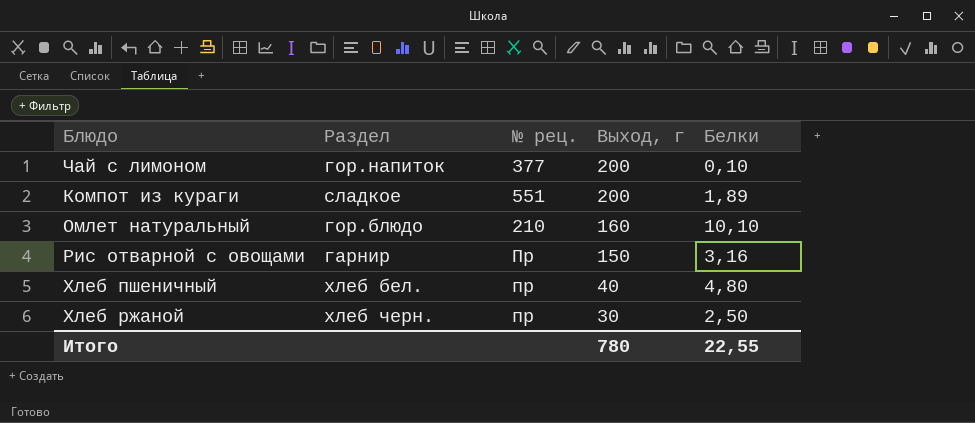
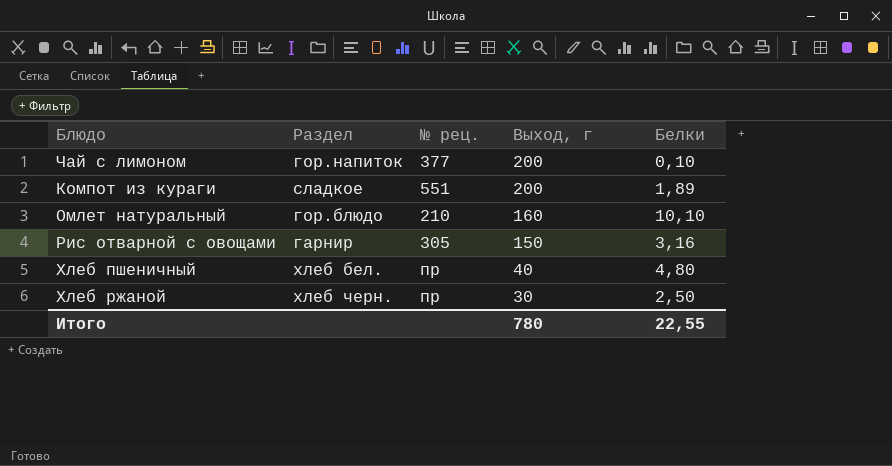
Рис отварной с овощами | № рец.: Пр -> 305

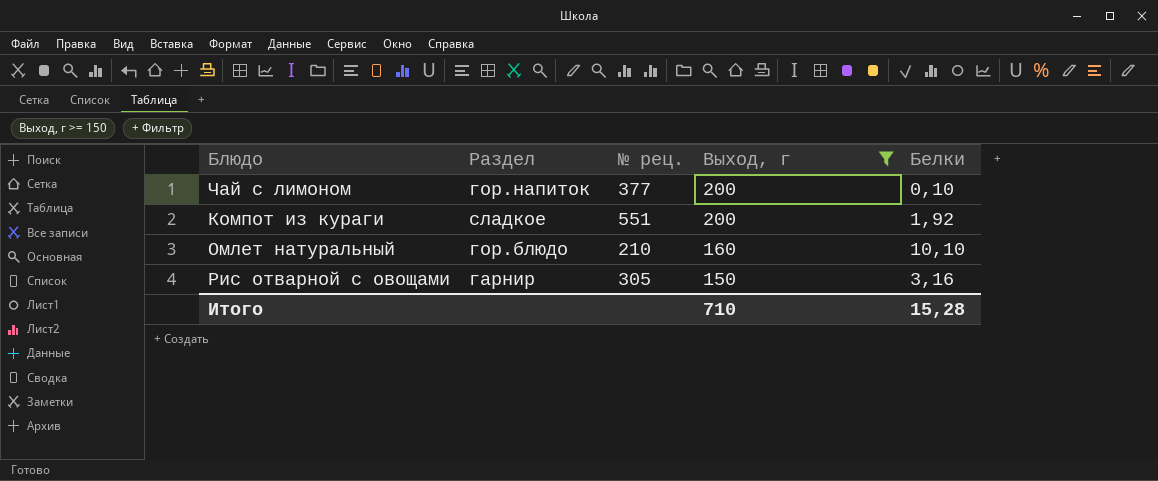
filter: none -> Выход, г >= 150
Компот из кураги | Белки: 1,89 -> 1,92
Итого | Выход, г: 780 -> 710
Итого | Белки: 22,55 -> 15,28

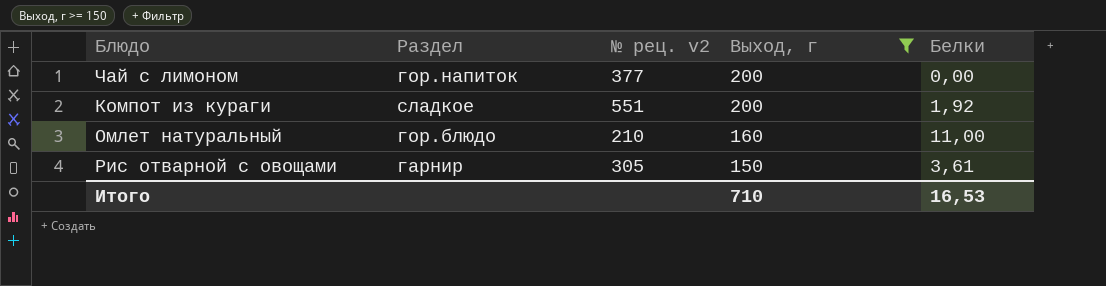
column name: № рец. -> № рец. v2
Чай с лимоном | Белки: 0,10 -> 0,00
Омлет натуральный | Белки: 10,10 -> 11,00
Рис отварной с овощами | Белки: 3,16 -> 3,61
Итого | Белки: 15,28 -> 16,53

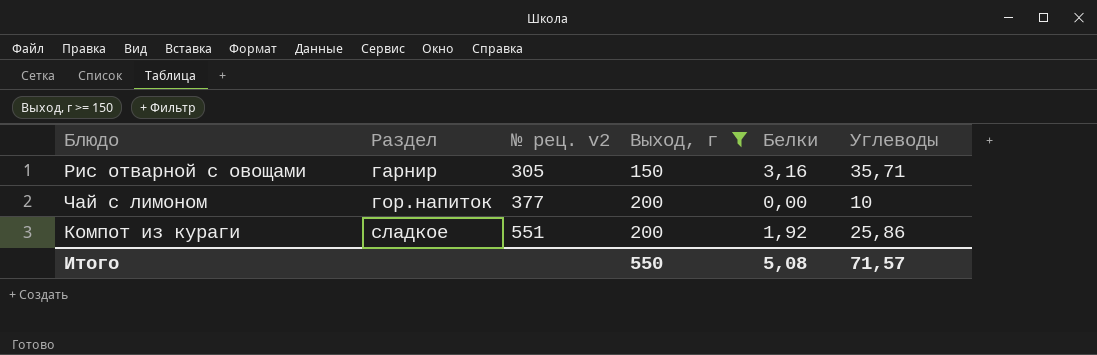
row order: Выход, г descending -> Раздел ascending
column Углеводы | position: none -> 6
row Омлет натуральный: гор.блюдо | 210 | 160 | 11,00 -> none
Рис отварной с овощами | Белки: 3,61 -> 3,16
Итого | Выход, г: 710 -> 550
Итого | Белки: 16,53 -> 5,08

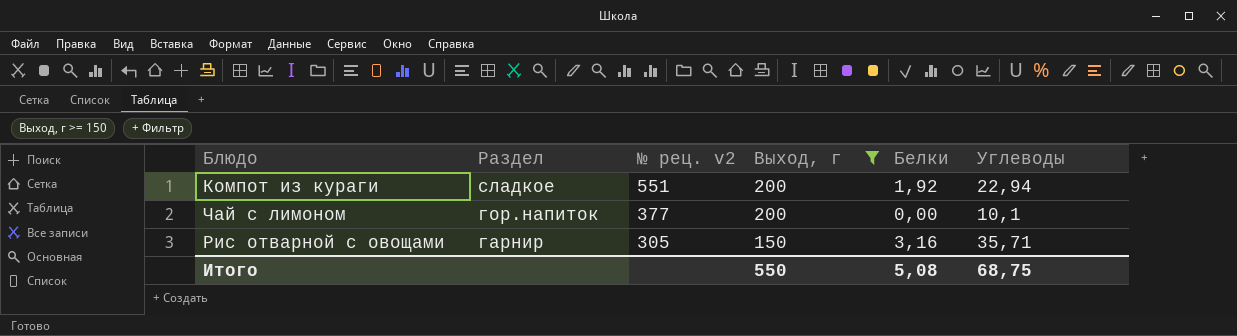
row order: Раздел ascending -> Раздел descending
Компот из кураги | Углеводы: 25,86 -> 22,94
Чай с лимоном | Углеводы: 10 -> 10,1
Итого | Углеводы: 71,57 -> 68,75

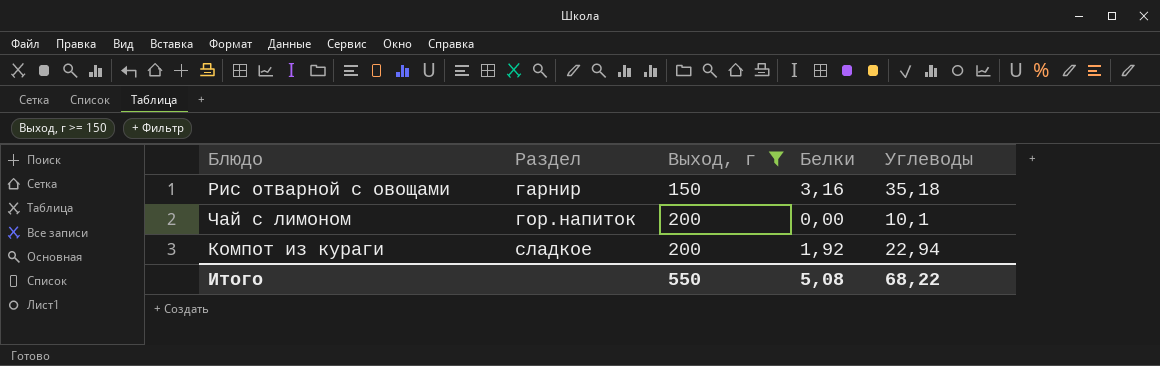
row order: Раздел descending -> Раздел ascending
column № рец. v2 | position: 3 -> none
Рис отварной с овощами | Углеводы: 35,71 -> 35,18
Итого | Углеводы: 68,75 -> 68,22

